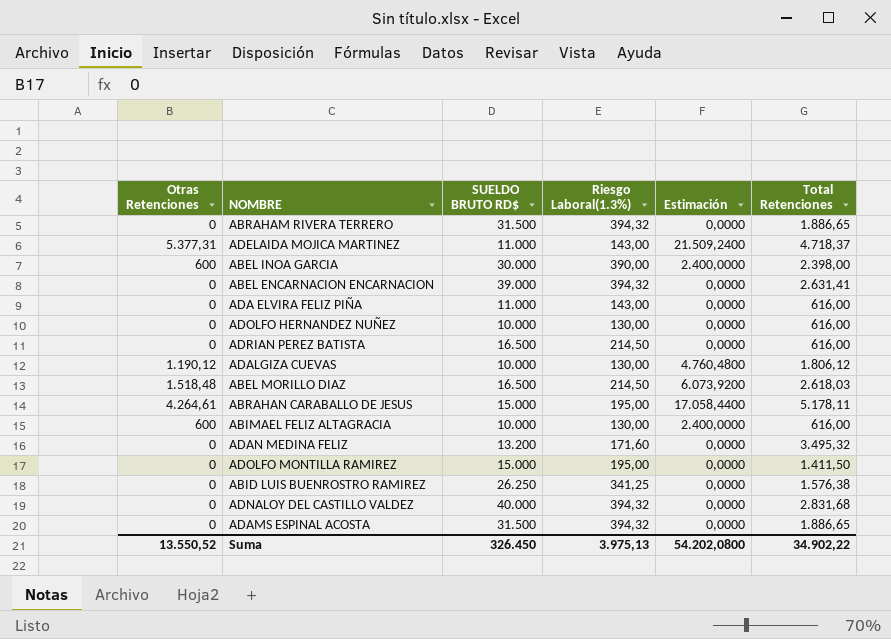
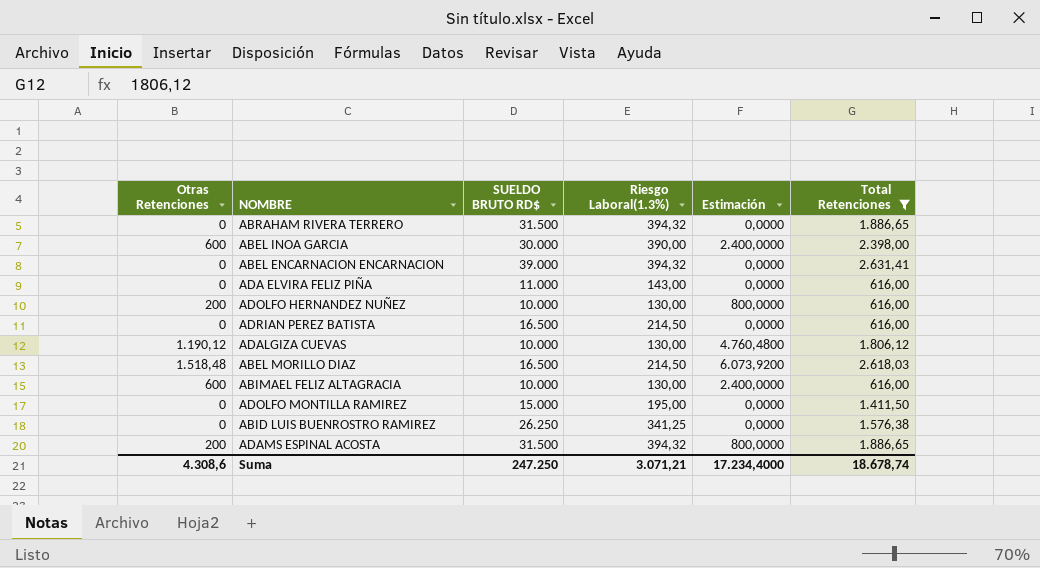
filter: none -> Total Retenciones <= 2.631,41
ADOLFO HERNANDEZ NUÑEZ | Otras Retenciones: 0 -> 200
ADOLFO HERNANDEZ NUÑEZ | Estimación: 0,0000 -> 800,0000
ADAMS ESPINAL ACOSTA | Otras Retenciones: 0 -> 200
ADAMS ESPINAL ACOSTA | Estimación: 0,0000 -> 800,0000
Suma | Otras Retenciones: 13.550,52 -> 4.308,6
Suma | SUELDO BRUTO RD$: 326.450 -> 247.250
Suma | Riesgo Laboral(1.3%): 3.975,13 -> 3.071,21
Suma | Estimación: 54.202,0800 -> 17.234,4000
Suma | Total Retenciones: 34.902,22 -> 18.678,74

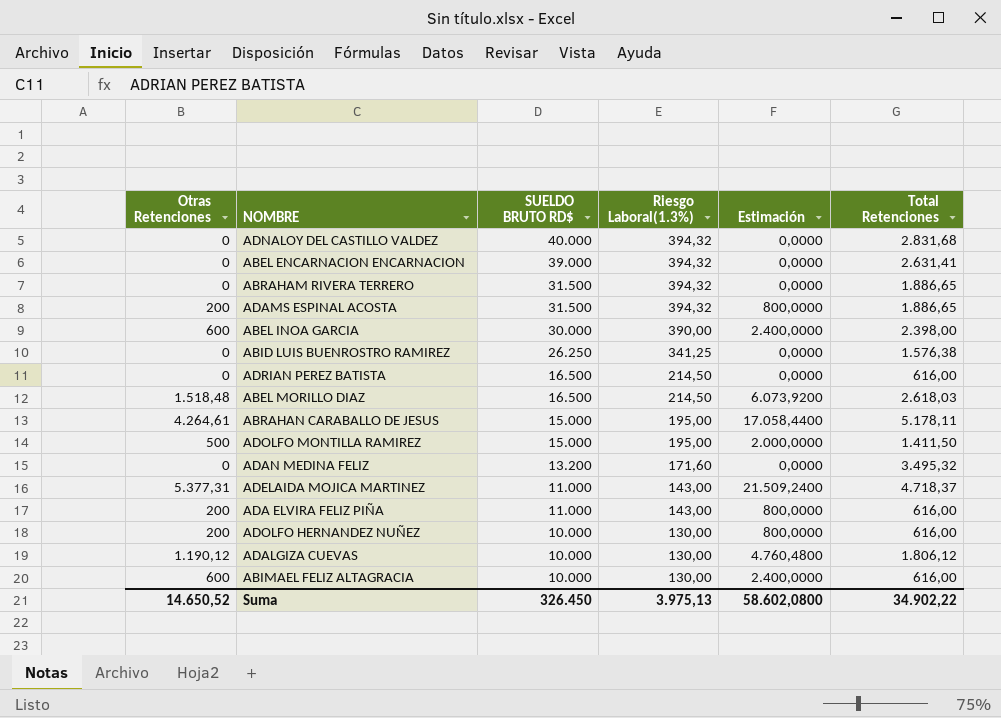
filter: Total Retenciones <= 2.631,41 -> none
row order: none -> SUELDO BRUTO RD$ descending
ADOLFO MONTILLA RAMIREZ | Otras Retenciones: 0 -> 500
ADOLFO MONTILLA RAMIREZ | Estimación: 0,0000 -> 2.000,0000
ADA ELVIRA FELIZ PIÑA | Otras Retenciones: 0 -> 200
ADA ELVIRA FELIZ PIÑA | Estimación: 0,0000 -> 800,0000
Suma | Otras Retenciones: 4.308,6 -> 14.650,52
Suma | SUELDO BRUTO RD$: 247.250 -> 326.450
Suma | Riesgo Laboral(1.3%): 3.071,21 -> 3.975,13
Suma | Estimación: 17.234,4000 -> 58.602,0800
Suma | Total Retenciones: 18.678,74 -> 34.902,22

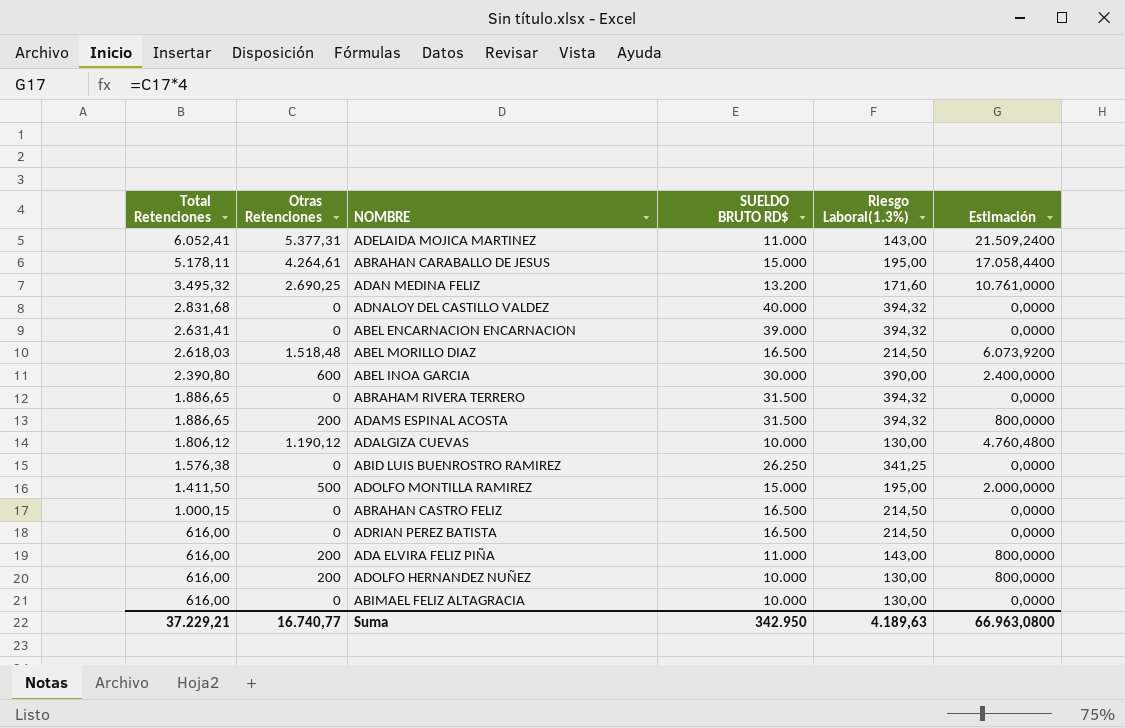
row order: SUELDO BRUTO RD$ descending -> Total Retenciones descending
column Total Retenciones | position: 6 -> 1
ADELAIDA MOJICA MARTINEZ | Total Retenciones: 4.718,37 -> 6.052,41
ADAN MEDINA FELIZ | Otras Retenciones: 0 -> 2.690,25
ADAN MEDINA FELIZ | Estimación: 0,0000 -> 10.761,0000
ABEL INOA GARCIA | Total Retenciones: 2.398,00 -> 2.390,80
row ABRAHAN CASTRO FELIZ: none -> 1.000,15 | 0 | 16.500 | 214,50 | 0,0000
ABIMAEL FELIZ ALTAGRACIA | Otras Retenciones: 600 -> 0
ABIMAEL FELIZ ALTAGRACIA | Estimación: 2.400,0000 -> 0,0000
Suma | Total Retenciones: 34.902,22 -> 37.229,21
Suma | Otras Retenciones: 14.650,52 -> 16.740,77
Suma | SUELDO BRUTO RD$: 326.450 -> 342.950
Suma | Riesgo Laboral(1.3%): 3.975,13 -> 4.189,63
Suma | Estimación: 58.602,0800 -> 66.963,0800

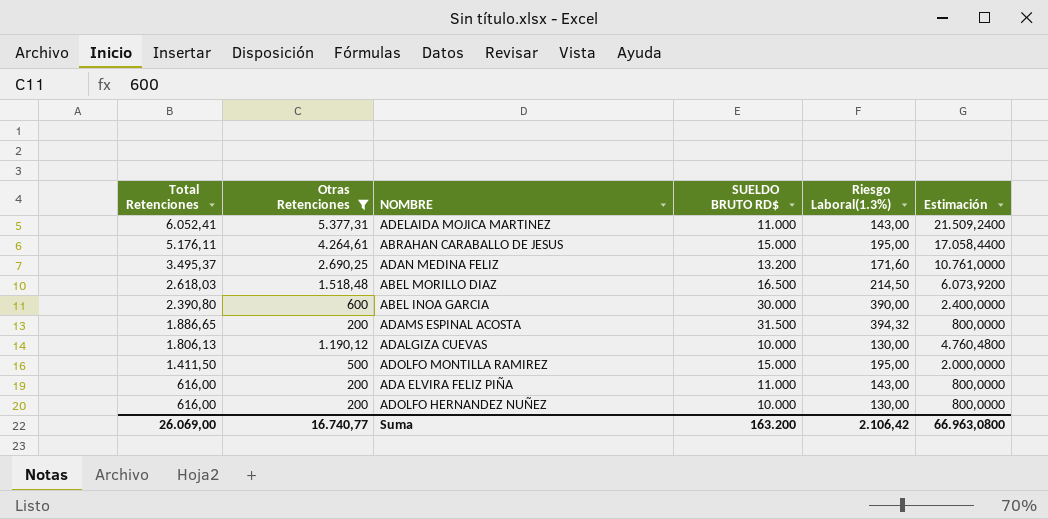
filter: none -> Otras Retenciones != 0
ABRAHAN CARABALLO DE JESUS | Total Retenciones: 5.178,11 -> 5.176,11
ADAN MEDINA FELIZ | Total Retenciones: 3.495,32 -> 3.495,37
ADALGIZA CUEVAS | Total Retenciones: 1.806,12 -> 1.806,13
Suma | Total Retenciones: 37.229,21 -> 26.069,00
Suma | SUELDO BRUTO RD$: 342.950 -> 163.200
Suma | Riesgo Laboral(1.3%): 4.189,63 -> 2.106,42

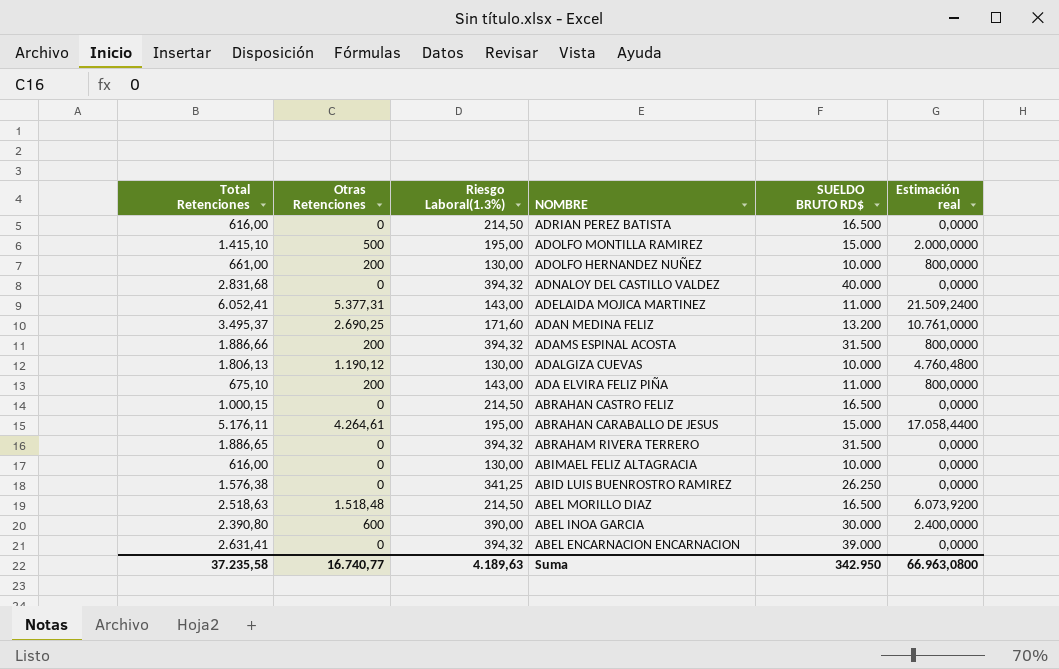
filter: Otras Retenciones != 0 -> none
row order: Total Retenciones descending -> NOMBRE descending
column Riesgo Laboral(1.3%) | position: 5 -> 3
column name: Estimación -> Estimación real
ADOLFO MONTILLA RAMIREZ | Total Retenciones: 1.411,50 -> 1.415,10
ADOLFO HERNANDEZ NUÑEZ | Total Retenciones: 616,00 -> 661,00
ADAMS ESPINAL ACOSTA | Total Retenciones: 1.886,65 -> 1.886,66
ADA ELVIRA FELIZ PIÑA | Total Retenciones: 616,00 -> 675,10
ABEL MORILLO DIAZ | Total Retenciones: 2.618,03 -> 2.518,63
Suma | Total Retenciones: 26.069,00 -> 37.235,58
Suma | Riesgo Laboral(1.3%): 2.106,42 -> 4.189,63
Suma | SUELDO BRUTO RD$: 163.200 -> 342.950

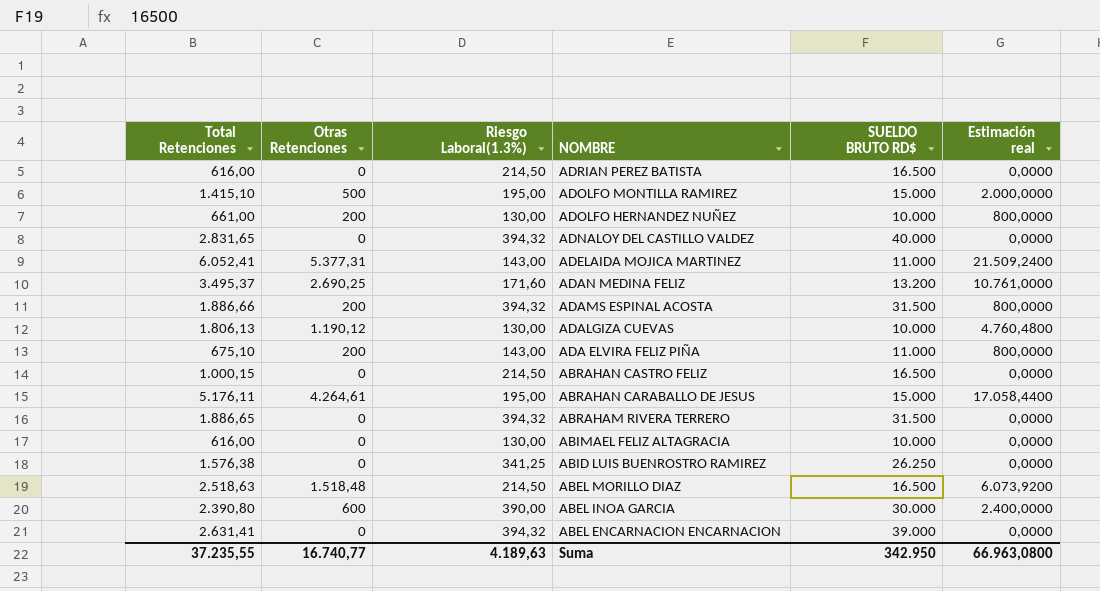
ADNALOY DEL CASTILLO VALDEZ | Total Retenciones: 2.831,68 -> 2.831,65
Suma | Total Retenciones: 37.235,58 -> 37.235,55

